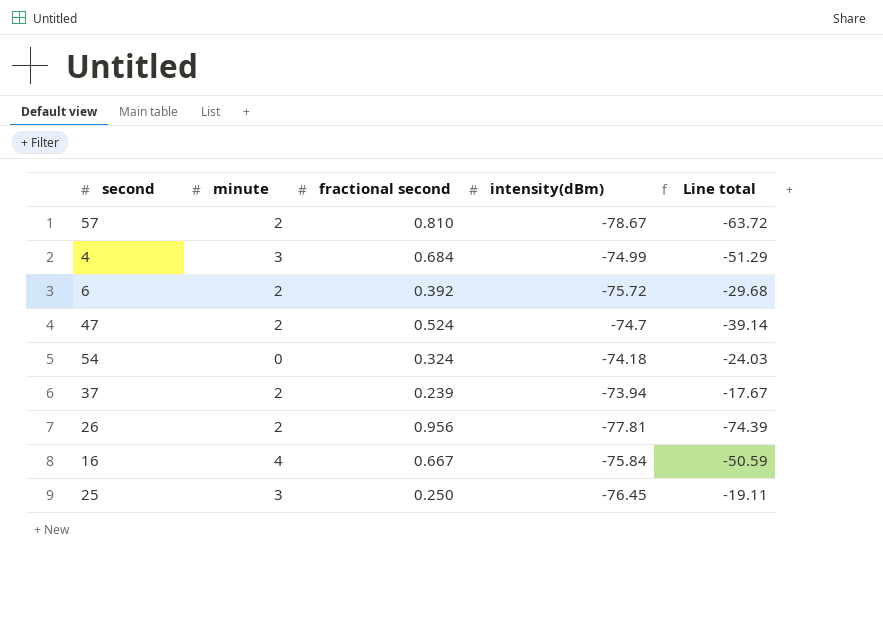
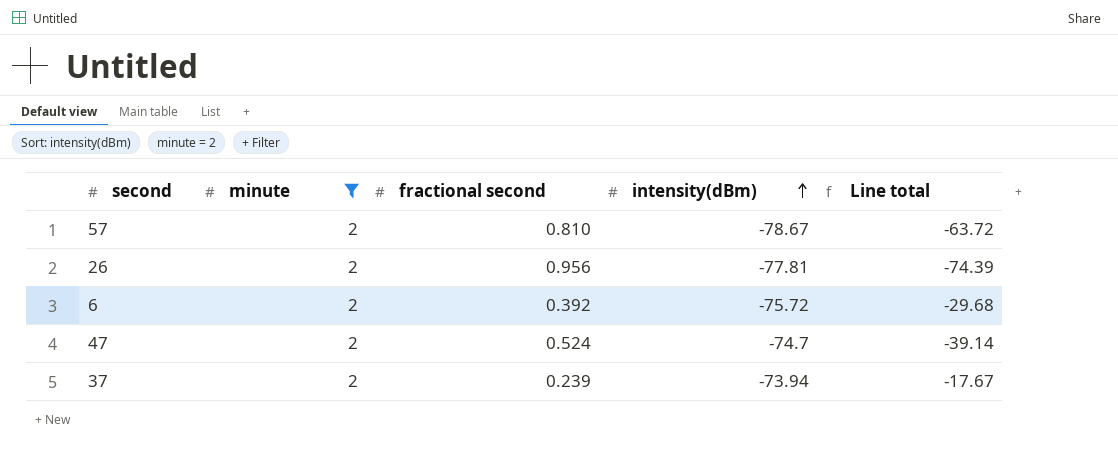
filter: none -> minute = 2
row order: none -> intensity(dBm) ascending

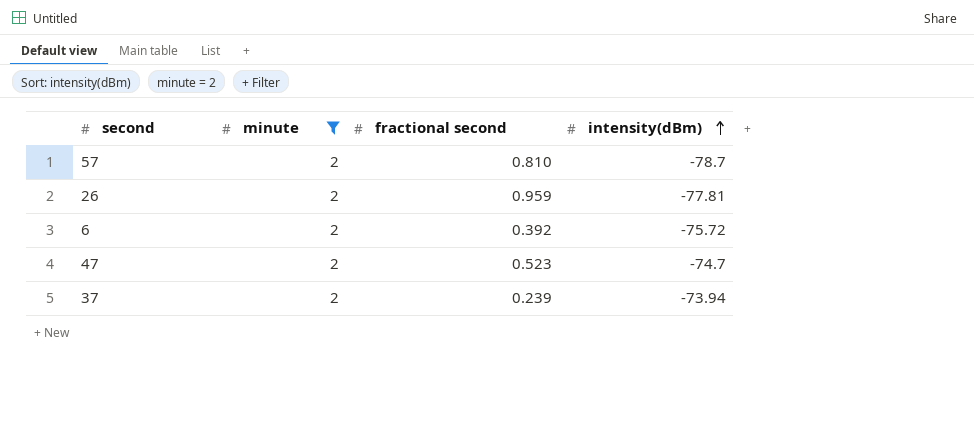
column Line total | formula: [fractional second] * [intensity(dBm)] -> none
57 | intensity(dBm): -78.67 -> -78.7
26 | fractional second: 0.956 -> 0.959
47 | fractional second: 0.524 -> 0.523

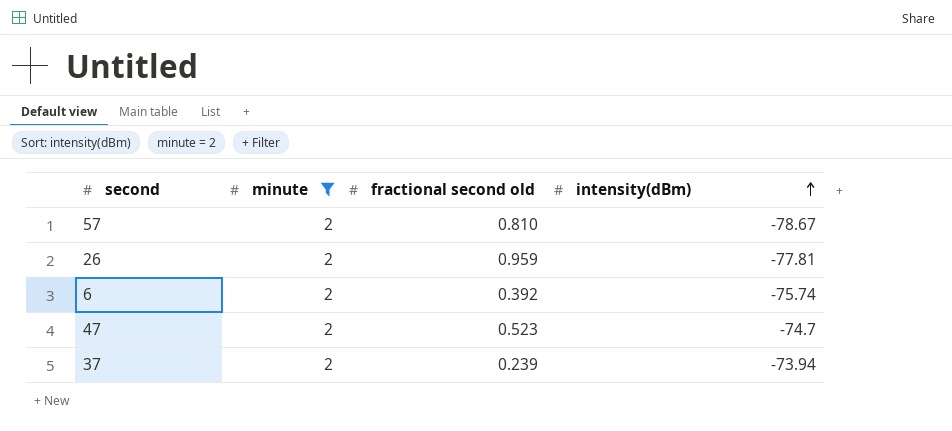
column name: fractional second -> fractional second old
57 | intensity(dBm): -78.7 -> -78.67
6 | intensity(dBm): -75.72 -> -75.74

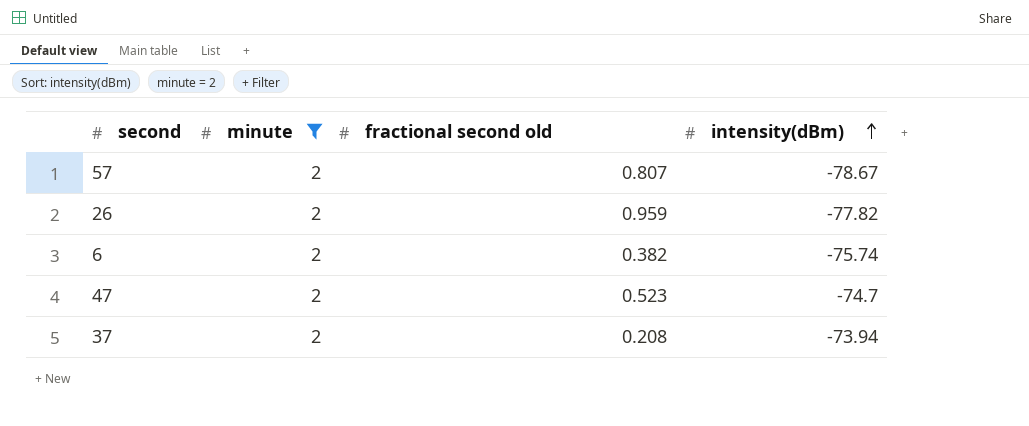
57 | fractional second old: 0.810 -> 0.807
26 | intensity(dBm): -77.81 -> -77.82
6 | fractional second old: 0.392 -> 0.382
37 | fractional second old: 0.239 -> 0.208

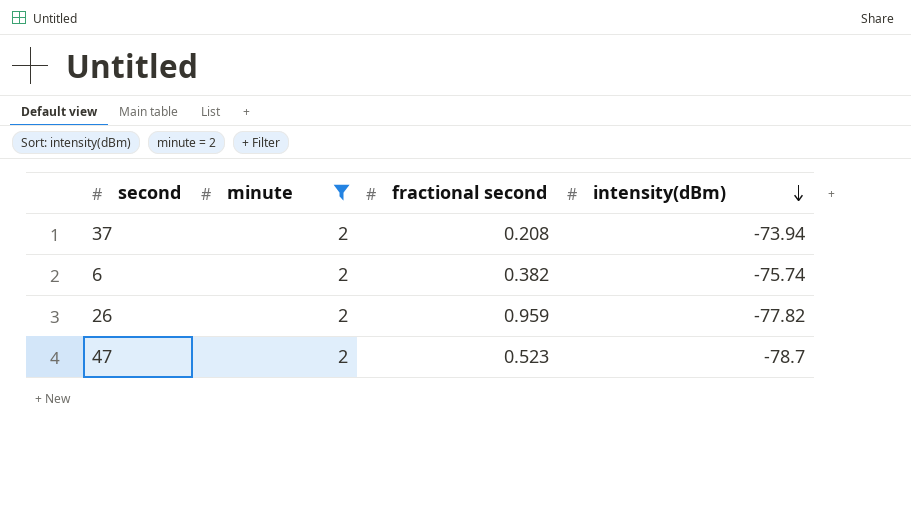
row order: intensity(dBm) ascending -> intensity(dBm) descending
column name: fractional second old -> fractional second
row 57: 2 | 0.807 | -78.67 -> none
47 | intensity(dBm): -74.7 -> -78.7

